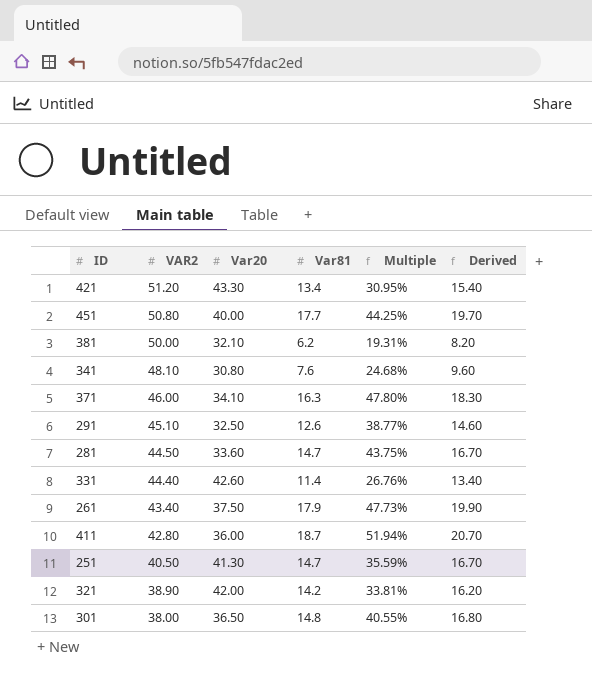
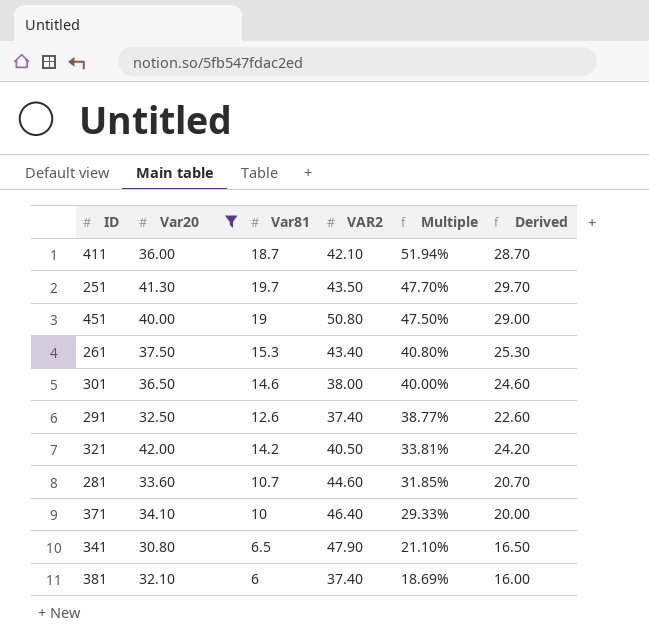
filter: none -> Var20 <= 42.00
row order: VAR2 descending -> Multiple descending
column VAR2 | position: 2 -> 4
column Derived | formula: [Var81] + 2 -> [Var81] + 10
411 | VAR2: 42.80 -> 42.10
251 | Var81: 14.7 -> 19.7
251 | VAR2: 40.50 -> 43.50
251 | Multiple: 35.59% -> 47.70%
451 | Var81: 17.7 -> 19
451 | Multiple: 44.25% -> 47.50%
261 | Var81: 17.9 -> 15.3
261 | Multiple: 47.73% -> 40.80%
301 | Var81: 14.8 -> 14.6
301 | Multiple: 40.55% -> 40.00%
291 | VAR2: 45.10 -> 37.40
321 | VAR2: 38.90 -> 40.50
281 | Var81: 14.7 -> 10.7
281 | VAR2: 44.50 -> 44.60
281 | Multiple: 43.75% -> 31.85%
371 | Var81: 16.3 -> 10
371 | VAR2: 46.00 -> 46.40
371 | Multiple: 47.80% -> 29.33%
341 | Var81: 7.6 -> 6.5
341 | VAR2: 48.10 -> 47.90
341 | Multiple: 24.68% -> 21.10%
381 | Var81: 6.2 -> 6
381 | VAR2: 50.00 -> 37.40
381 | Multiple: 19.31% -> 18.69%

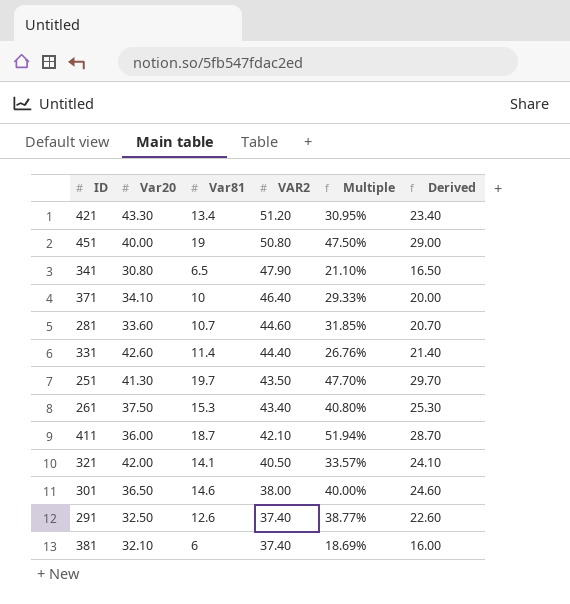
filter: Var20 <= 42.00 -> none
row order: Multiple descending -> VAR2 descending
321 | Var81: 14.2 -> 14.1
321 | Multiple: 33.81% -> 33.57%
321 | Derived: 24.20 -> 24.10

